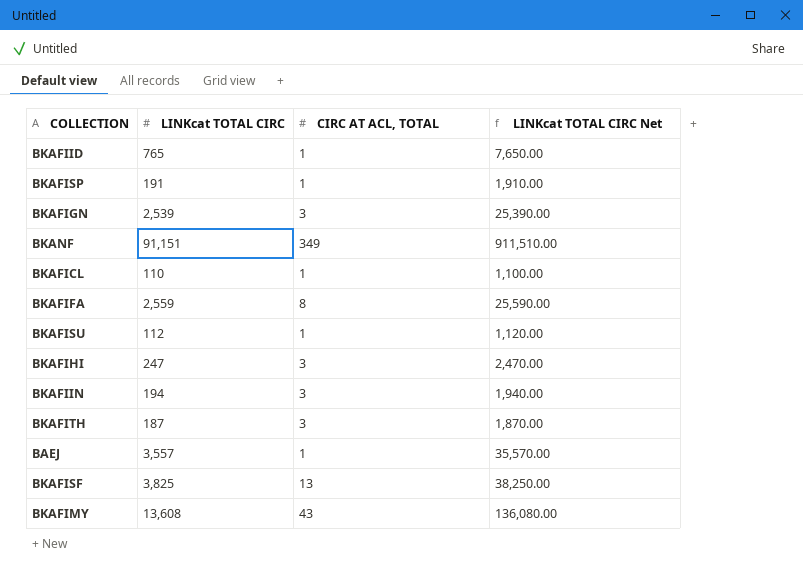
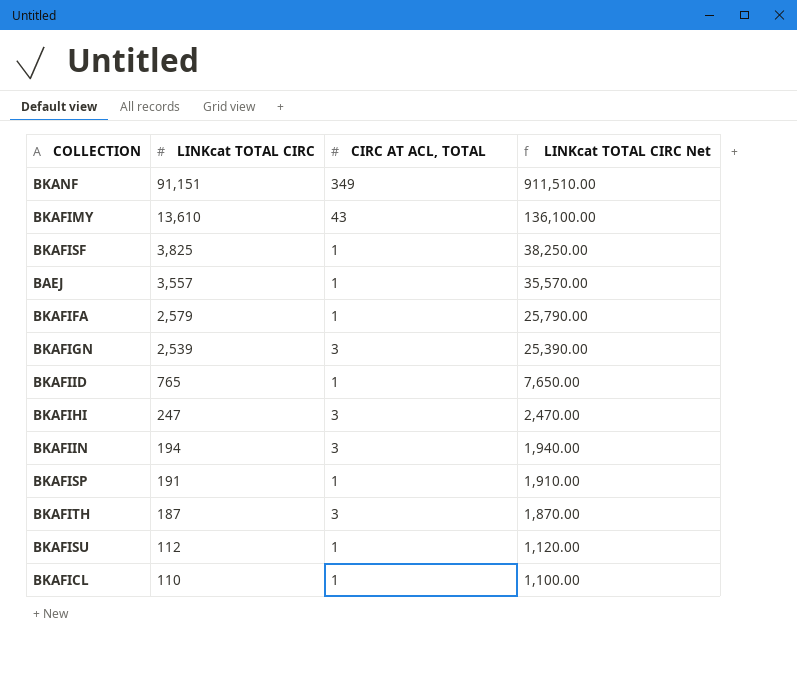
row order: none -> LINKcat TOTAL CIRC descending
BKAFIMY | LINKcat TOTAL CIRC: 13,608 -> 13,610
BKAFIMY | LINKcat TOTAL CIRC Net: 136,080.00 -> 136,100.00
BKAFISF | CIRC AT ACL, TOTAL: 13 -> 1
BKAFIFA | LINKcat TOTAL CIRC: 2,559 -> 2,579
BKAFIFA | CIRC AT ACL, TOTAL: 8 -> 1
BKAFIFA | LINKcat TOTAL CIRC Net: 25,590.00 -> 25,790.00

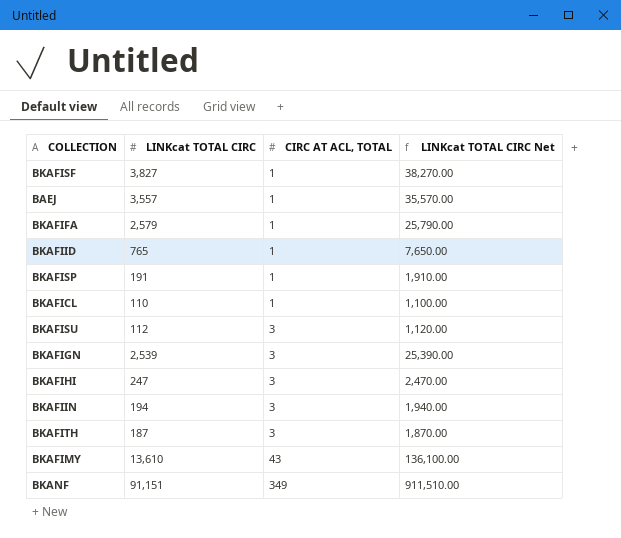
row order: LINKcat TOTAL CIRC descending -> CIRC AT ACL, TOTAL ascending
BKAFISF | LINKcat TOTAL CIRC: 3,825 -> 3,827
BKAFISF | LINKcat TOTAL CIRC Net: 38,250.00 -> 38,270.00
BKAFISU | CIRC AT ACL, TOTAL: 1 -> 3

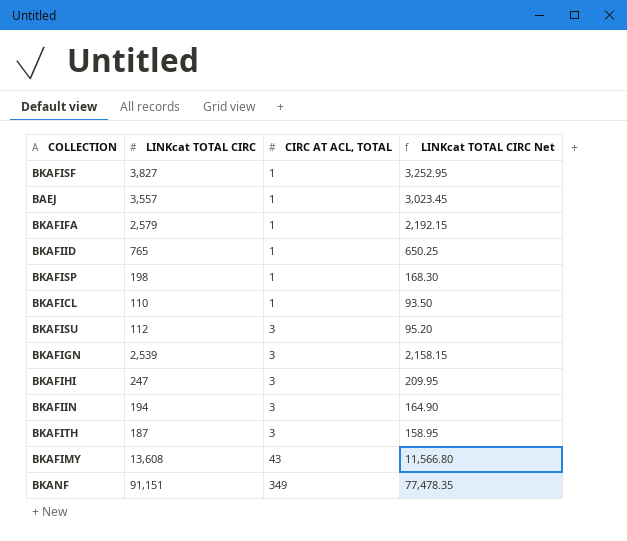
column LINKcat TOTAL CIRC Net | formula: [LINKcat TOTAL CIRC] * 10 -> [LINKcat TOTAL CIRC] * 0.85
BKAFISP | LINKcat TOTAL CIRC: 191 -> 198
BKAFIMY | LINKcat TOTAL CIRC: 13,610 -> 13,608

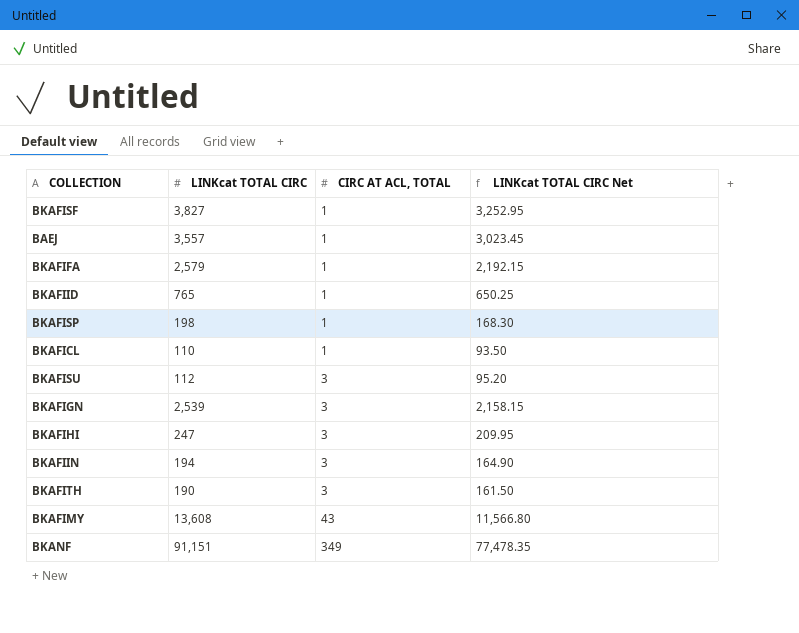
BKAFITH | LINKcat TOTAL CIRC: 187 -> 190
BKAFITH | LINKcat TOTAL CIRC Net: 158.95 -> 161.50

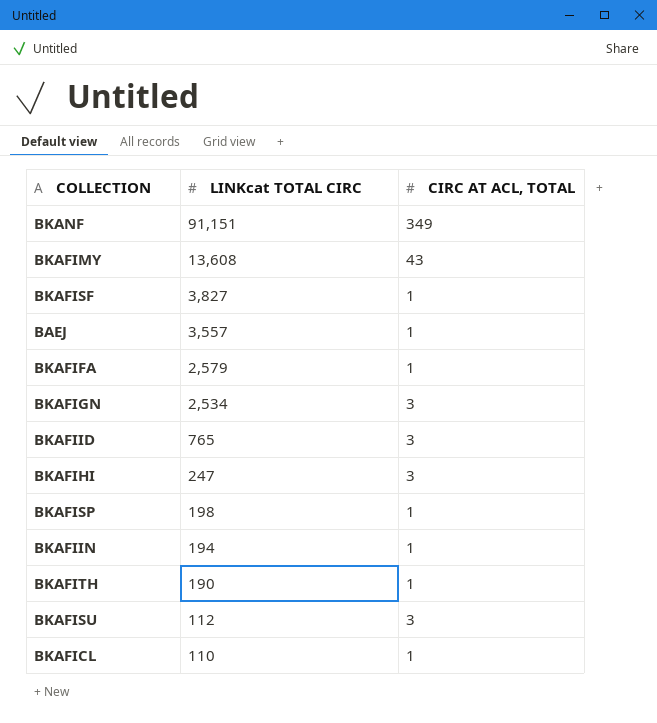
row order: CIRC AT ACL, TOTAL ascending -> LINKcat TOTAL CIRC descending
column LINKcat TOTAL CIRC Net | formula: [LINKcat TOTAL CIRC] * 0.85 -> none
BKAFIGN | LINKcat TOTAL CIRC: 2,539 -> 2,534
BKAFIID | CIRC AT ACL, TOTAL: 1 -> 3
BKAFIIN | CIRC AT ACL, TOTAL: 3 -> 1
BKAFITH | CIRC AT ACL, TOTAL: 3 -> 1

